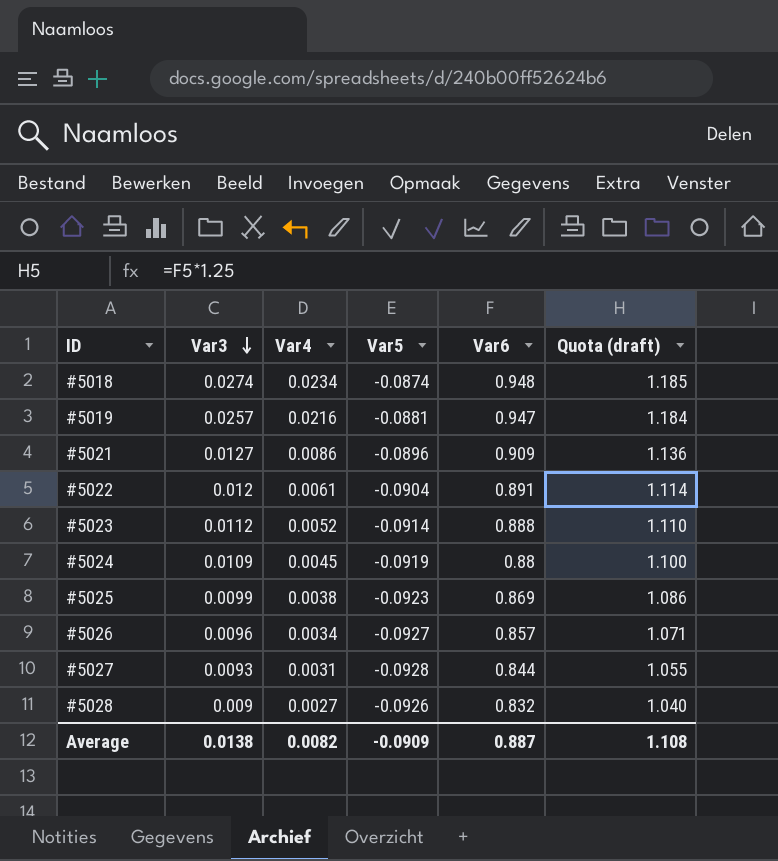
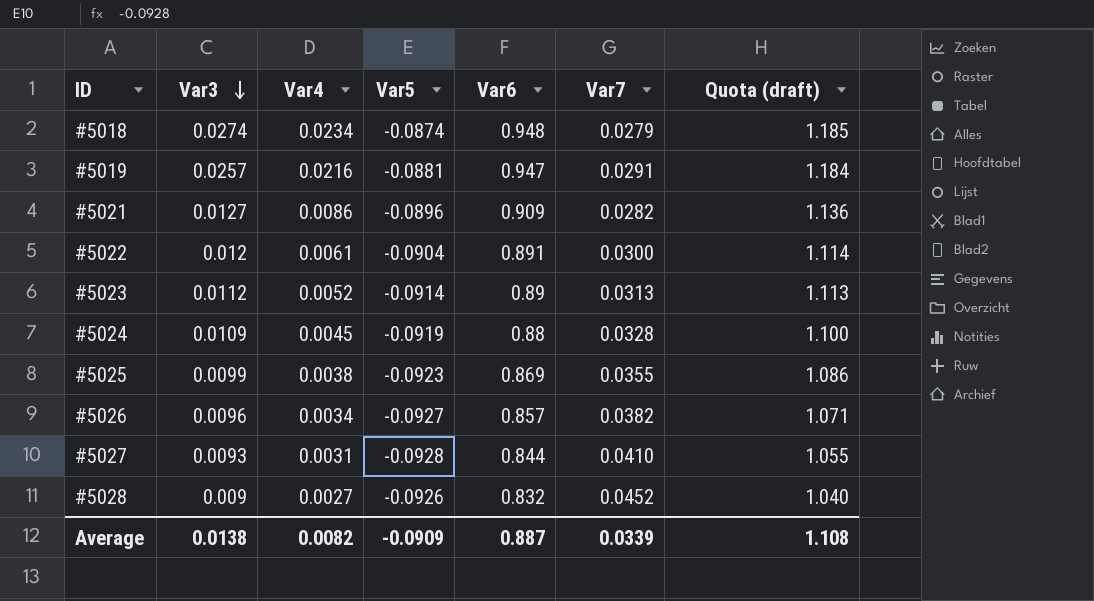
column Var7 | position: none -> 6
#5023 | Var6: 0.888 -> 0.89
#5023 | Quota (draft): 1.110 -> 1.113

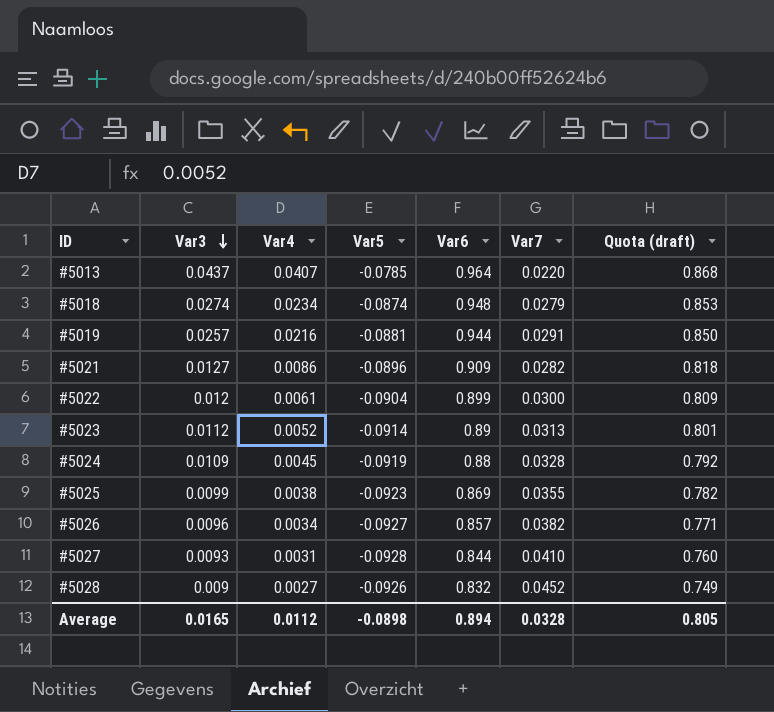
column Quota (draft) | formula: [Var6] * 1.25 -> [Var6] * 0.9
row #5013: none -> 0.0437 | 0.0407 | -0.0785 | 0.964 | 0.0220 | 0.868
#5019 | Var6: 0.947 -> 0.944
#5022 | Var6: 0.891 -> 0.899
Average | Var3: 0.0138 -> 0.0165
Average | Var4: 0.0082 -> 0.0112
Average | Var5: -0.0909 -> -0.0898
Average | Var6: 0.887 -> 0.894
Average | Var7: 0.0339 -> 0.0328
Average | Quota (draft): 1.108 -> 0.805

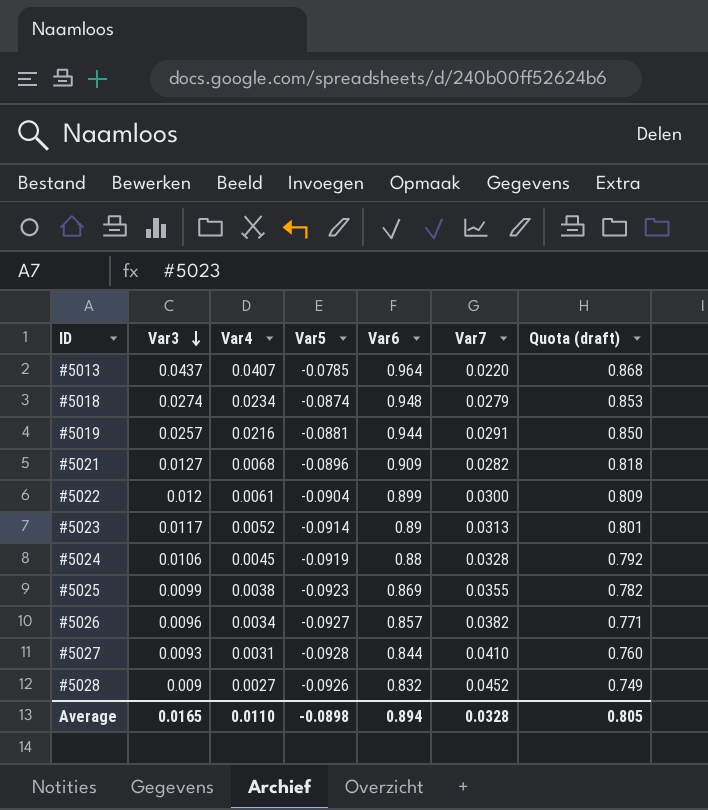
#5021 | Var4: 0.0086 -> 0.0068
#5023 | Var3: 0.0112 -> 0.0117
#5024 | Var3: 0.0109 -> 0.0106
Average | Var4: 0.0112 -> 0.0110

